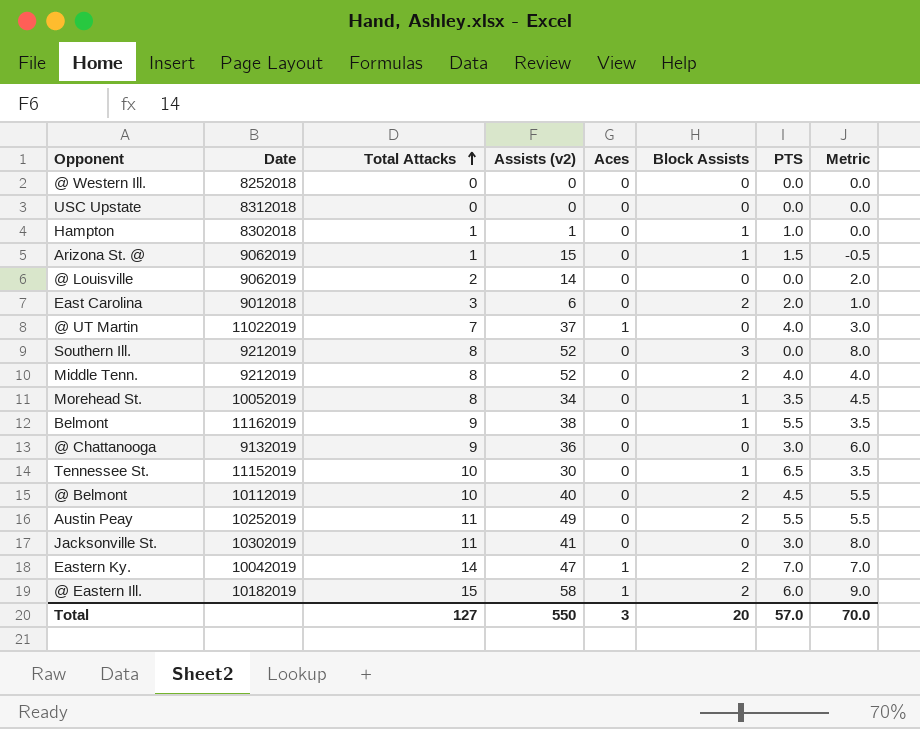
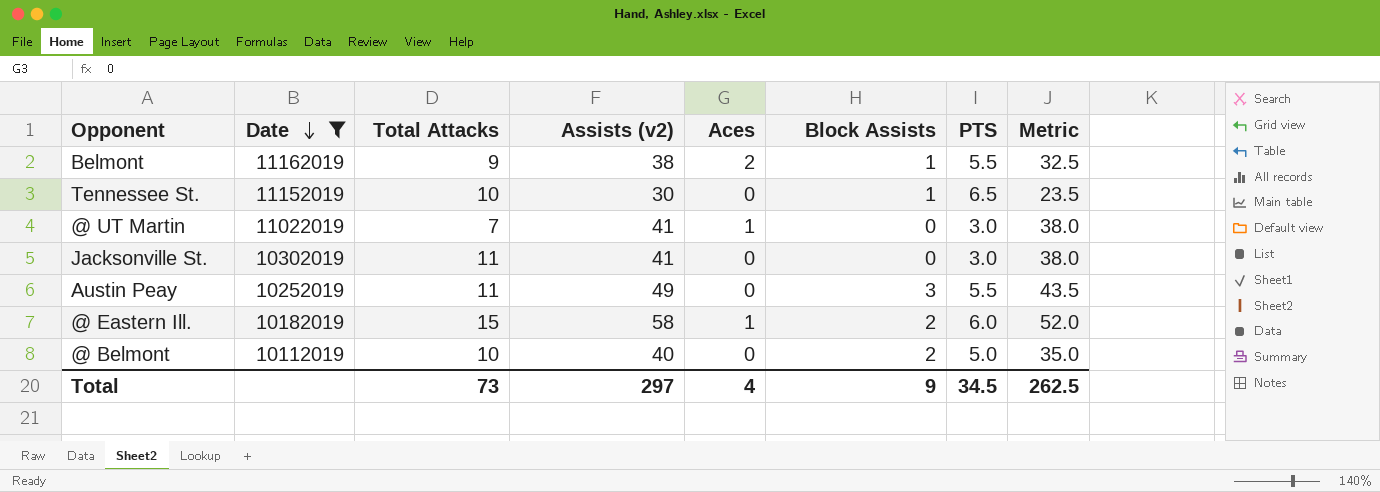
filter: none -> Date >= 10112019
row order: Total Attacks ascending -> Date descending
column Metric | formula: [Total Attacks] - [PTS] -> [Assists (v2)] - [PTS]
Belmont | Aces: 0 -> 2
@ UT Martin | Assists (v2): 37 -> 41
@ UT Martin | PTS: 4.0 -> 3.0
Austin Peay | Block Assists: 2 -> 3
@ Belmont | PTS: 4.5 -> 5.0
Total | Total Attacks: 127 -> 73
Total | Assists (v2): 550 -> 297
Total | Aces: 3 -> 4
Total | Block Assists: 20 -> 9
Total | PTS: 57.0 -> 34.5
Total | Metric: 70.0 -> 262.5

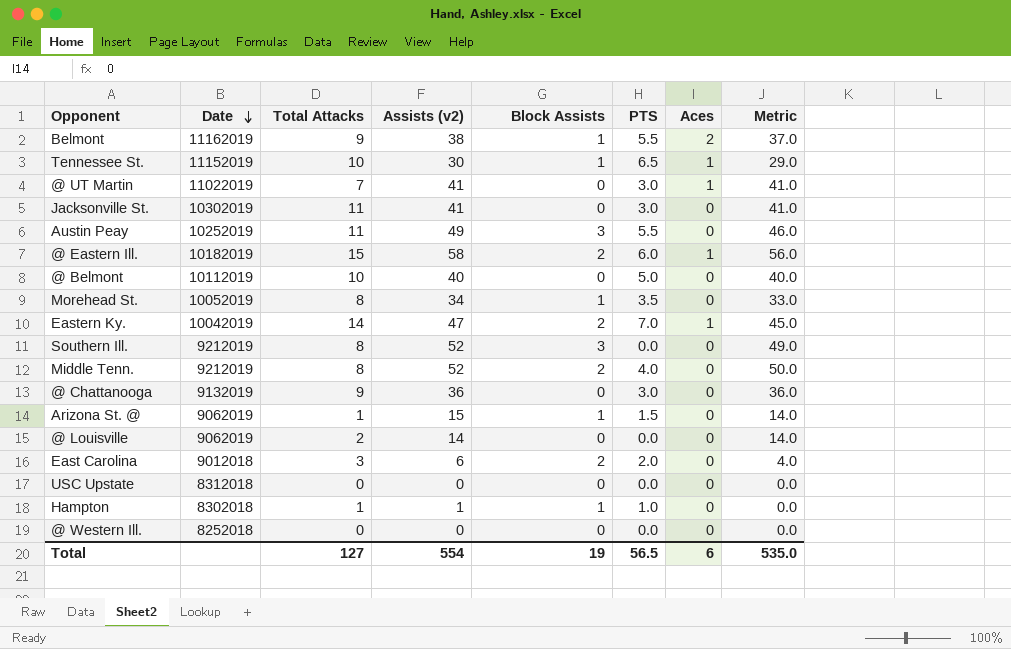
filter: Date >= 10112019 -> none
column Aces | position: 5 -> 7
column Metric | formula: [Assists (v2)] - [PTS] -> [Assists (v2)] - [Block Assists]
Tennessee St. | Aces: 0 -> 1
@ Belmont | Block Assists: 2 -> 0
Total | Total Attacks: 73 -> 127
Total | Assists (v2): 297 -> 554
Total | Block Assists: 9 -> 19
Total | PTS: 34.5 -> 56.5
Total | Aces: 4 -> 6
Total | Metric: 262.5 -> 535.0

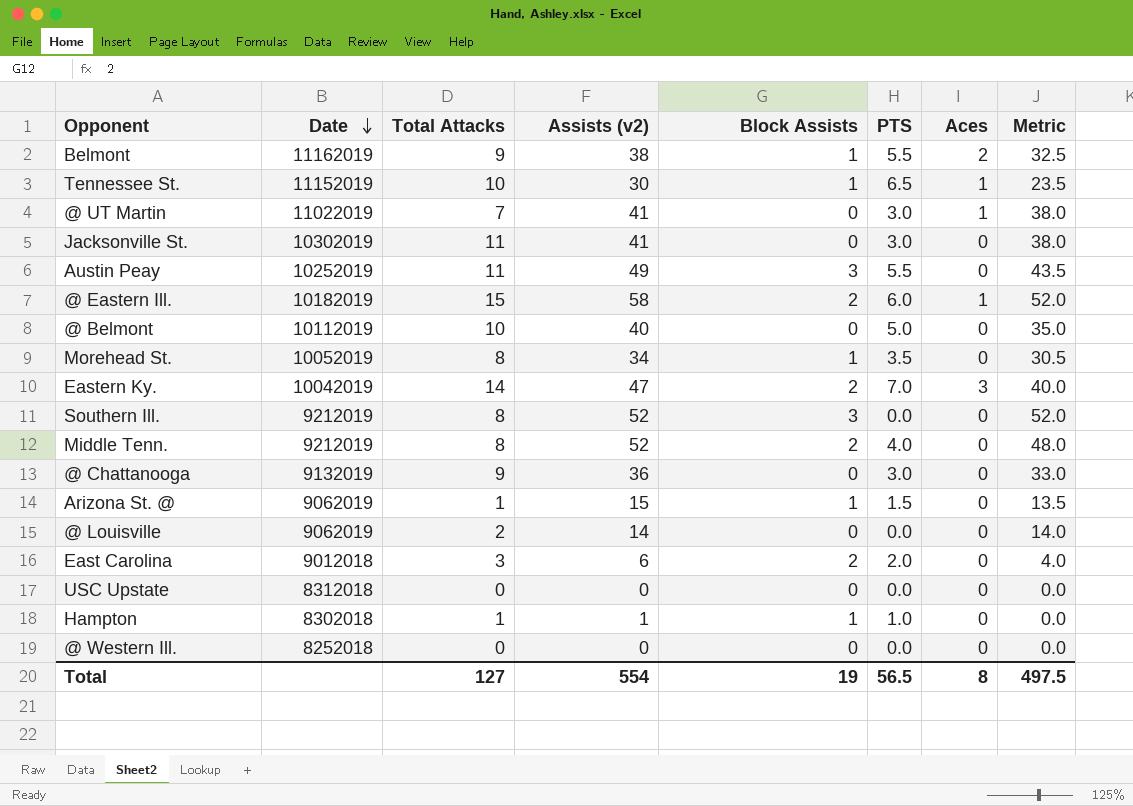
column Metric | formula: [Assists (v2)] - [Block Assists] -> [Assists (v2)] - [PTS]
Eastern Ky. | Aces: 1 -> 3
Total | Aces: 6 -> 8
Total | Metric: 535.0 -> 497.5

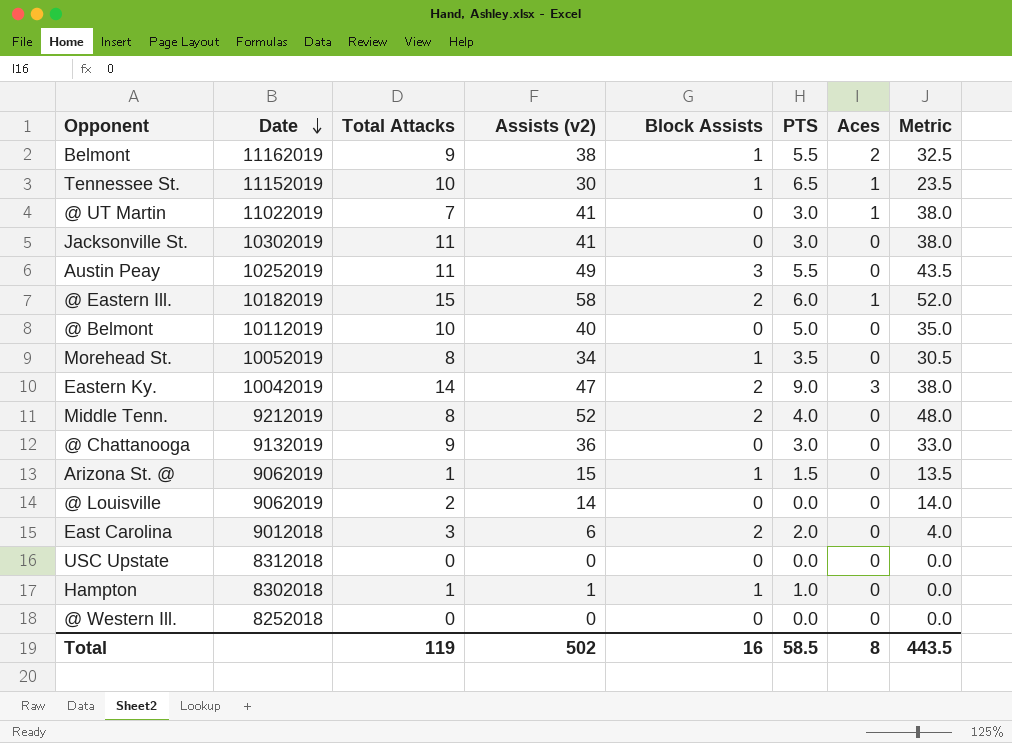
row Southern Ill.: 9212019 | 8 | 52 | 3 | 0.0 | 0 | 52.0 -> none
Eastern Ky. | PTS: 7.0 -> 9.0
Eastern Ky. | Metric: 40.0 -> 38.0
Total | Total Attacks: 127 -> 119
Total | Assists (v2): 554 -> 502
Total | Block Assists: 19 -> 16
Total | PTS: 56.5 -> 58.5
Total | Metric: 497.5 -> 443.5

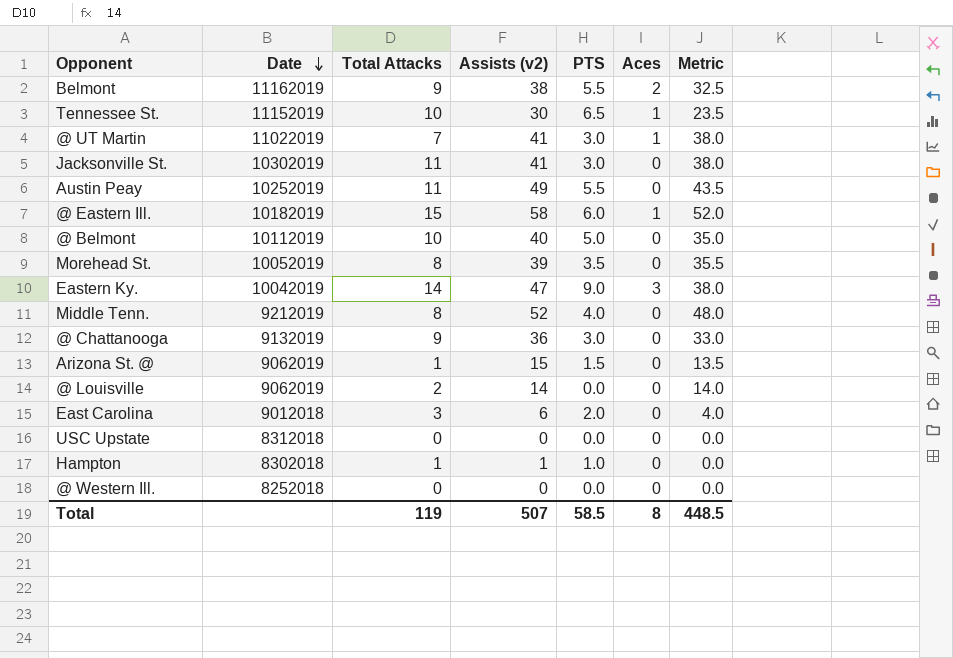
column Block Assists | position: 5 -> none
Morehead St. | Assists (v2): 34 -> 39
Morehead St. | Metric: 30.5 -> 35.5
Total | Assists (v2): 502 -> 507
Total | Metric: 443.5 -> 448.5

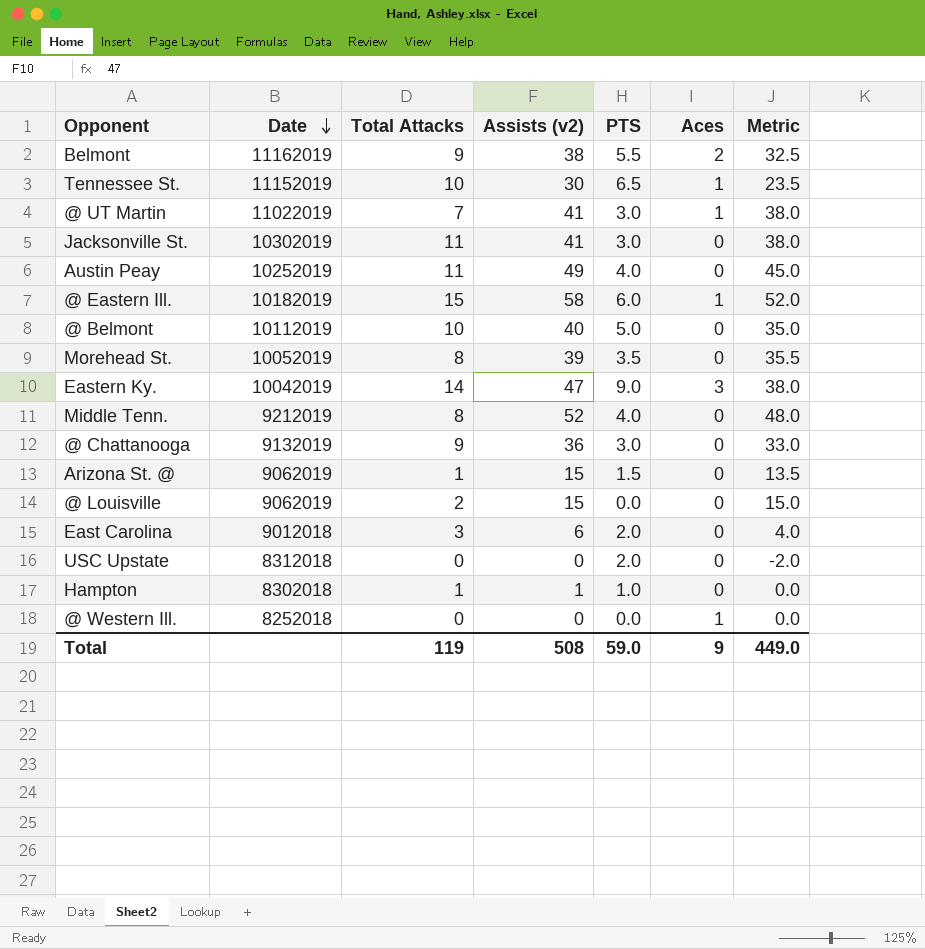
Austin Peay | PTS: 5.5 -> 4.0
Austin Peay | Metric: 43.5 -> 45.0
@ Louisville | Assists (v2): 14 -> 15
@ Louisville | Metric: 14.0 -> 15.0
USC Upstate | PTS: 0.0 -> 2.0
USC Upstate | Metric: 0.0 -> -2.0
@ Western Ill. | Aces: 0 -> 1
Total | Assists (v2): 507 -> 508
Total | PTS: 58.5 -> 59.0
Total | Aces: 8 -> 9
Total | Metric: 448.5 -> 449.0

